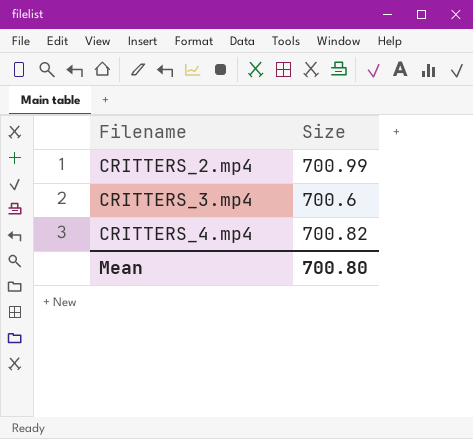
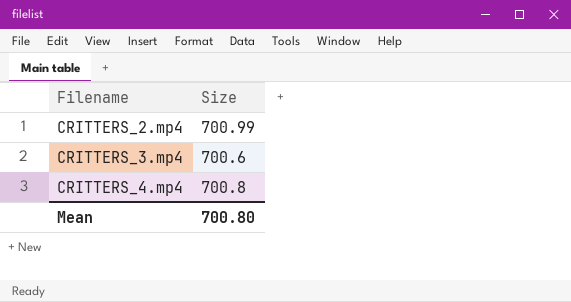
CRITTERS_4.mp4 | Size: 700.82 -> 700.8

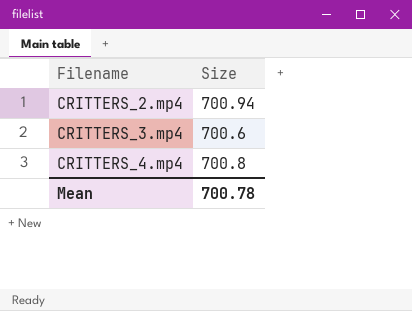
CRITTERS_2.mp4 | Size: 700.99 -> 700.94
Mean | Size: 700.80 -> 700.78

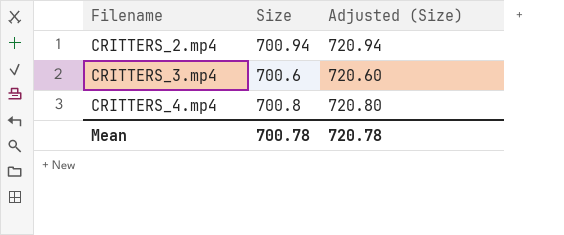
column Adjusted (Size) | formula: none -> [Size] + 20

